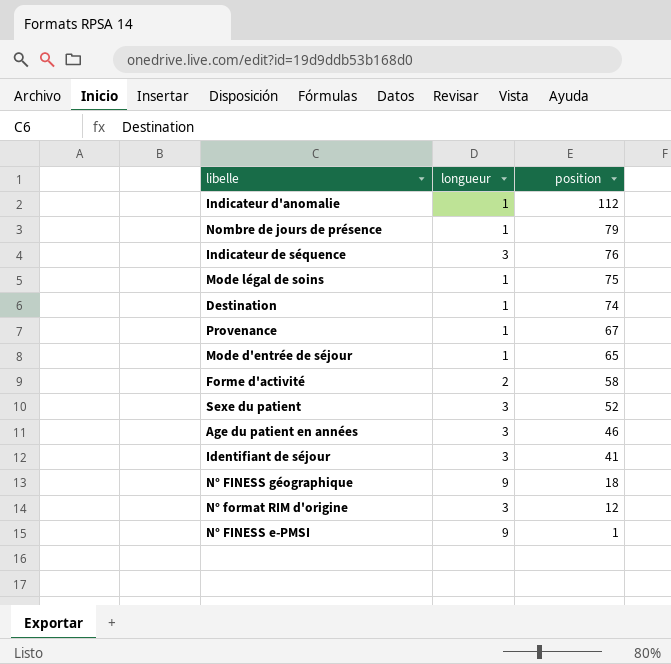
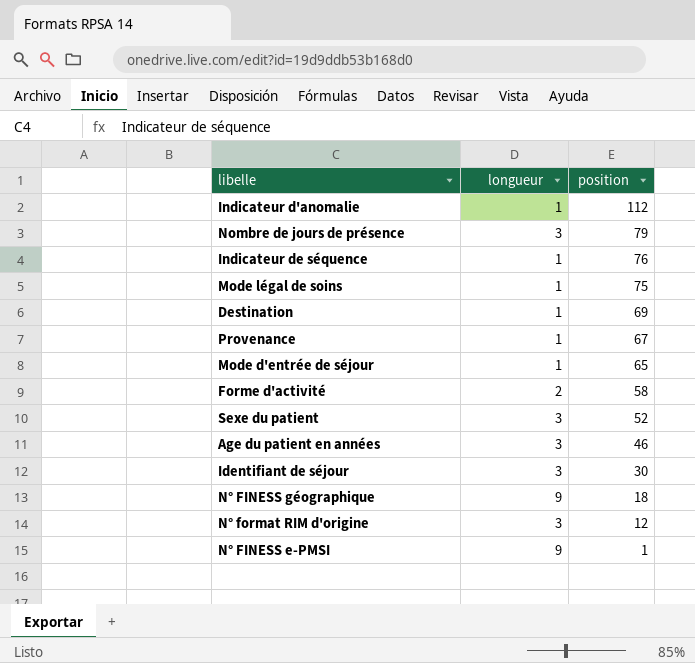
Nombre de jours de présence | longueur: 1 -> 3
Indicateur de séquence | longueur: 3 -> 1
Destination | position: 74 -> 69
Identifiant de séjour | position: 41 -> 30

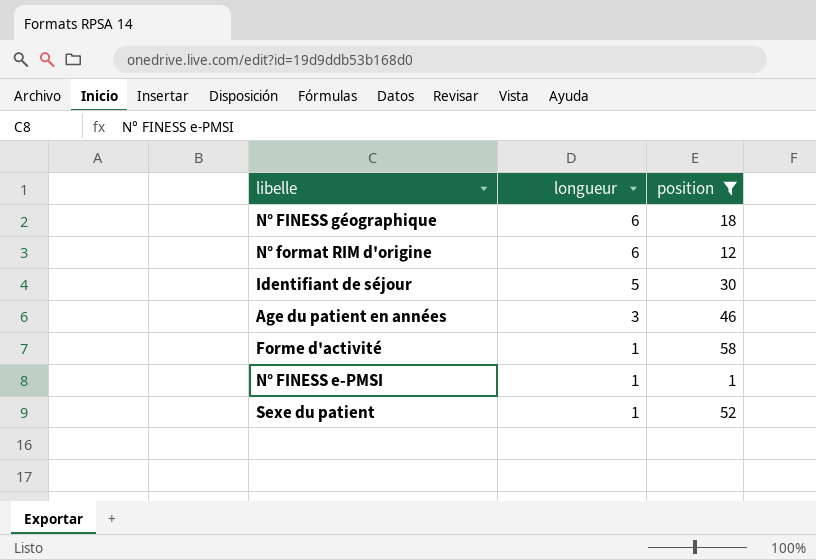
filter: none -> position <= 58
row order: position descending -> longueur descending
N° FINESS géographique | longueur: 9 -> 6
N° format RIM d'origine | longueur: 3 -> 6
Identifiant de séjour | longueur: 3 -> 5
Forme d'activité | longueur: 2 -> 1
N° FINESS e-PMSI | longueur: 9 -> 1
Sexe du patient | longueur: 3 -> 1

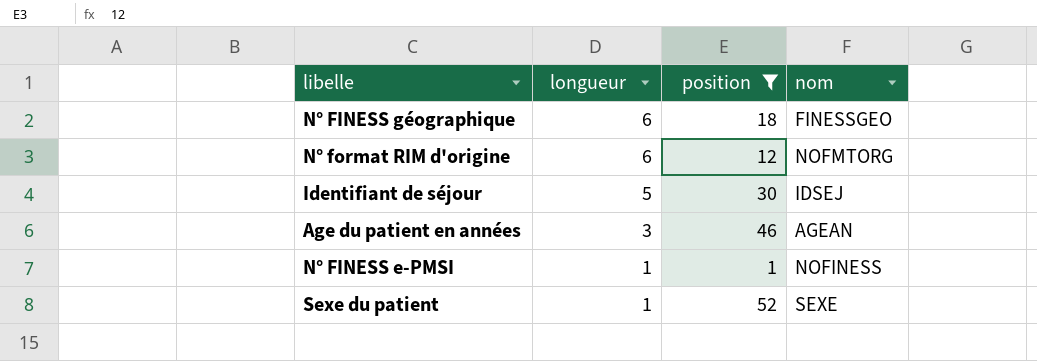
column nom | position: none -> 4
row Forme d'activité: 1 | 58 -> none

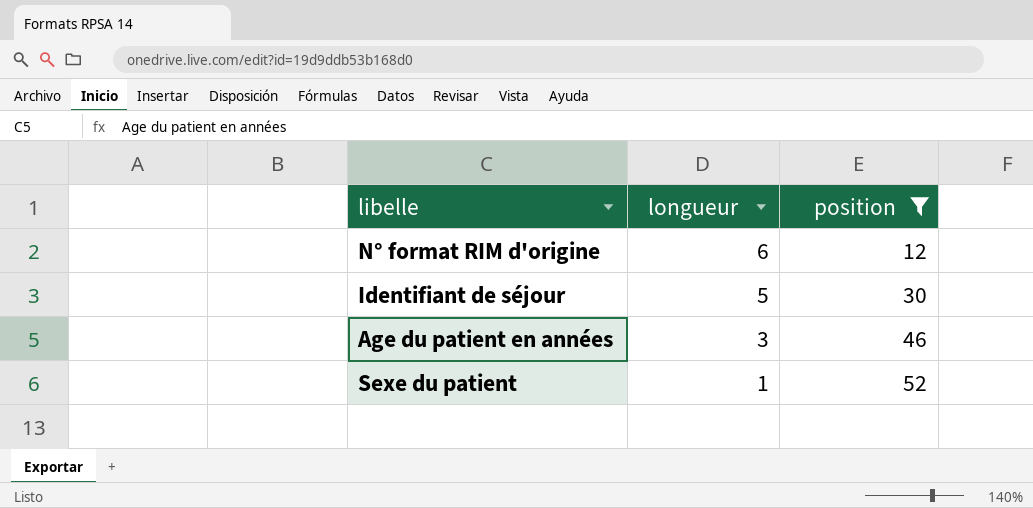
column nom | position: 4 -> none
row N° FINESS géographique: 6 | 18 | FINESSGEO -> none
row N° FINESS e-PMSI: 1 | 1 | NOFINESS -> none

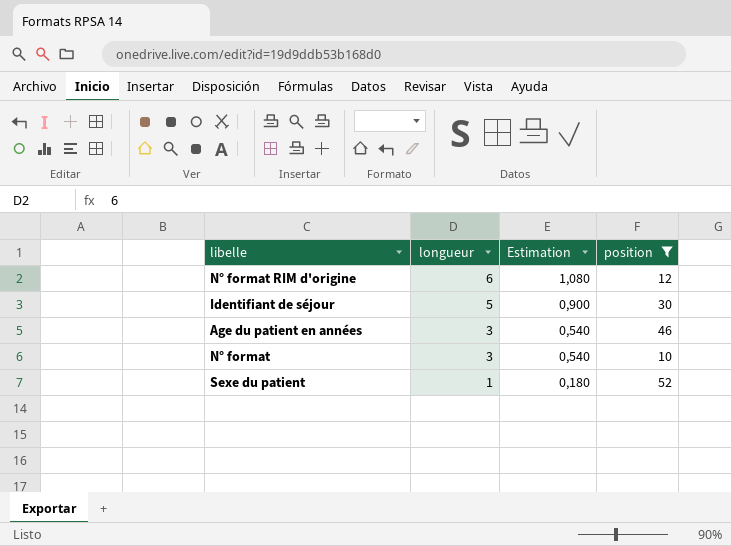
column Estimation | formula: none -> [longueur] * 0,18
row N° format: none -> 3 | 0,540 | 10

